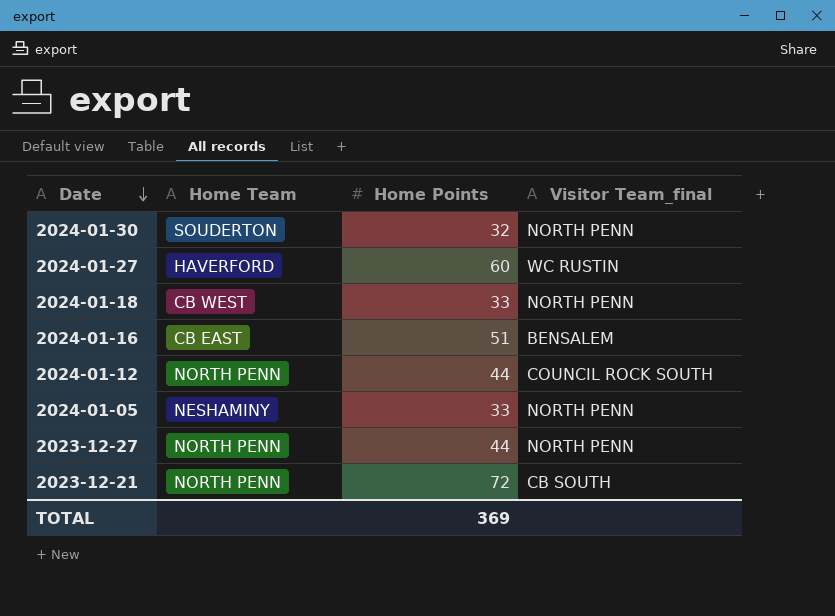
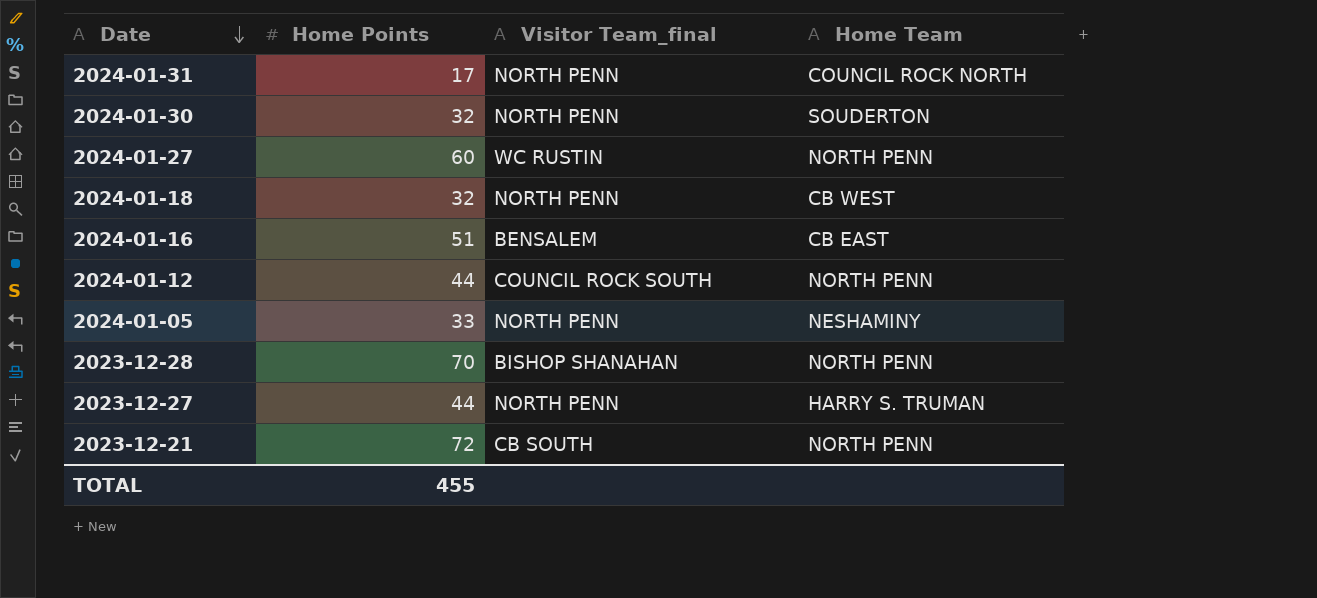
column Home Team | position: 2 -> 4
row 2024-01-31: none -> 17 | NORTH PENN | COUNCIL ROCK NORTH
2024-01-27 | Home Team: HAVERFORD -> NORTH PENN
2024-01-18 | Home Points: 33 -> 32
row 2023-12-28: none -> 70 | BISHOP SHANAHAN | NORTH PENN
2023-12-27 | Home Team: NORTH PENN -> HARRY S. TRUMAN
TOTAL | Home Points: 369 -> 455

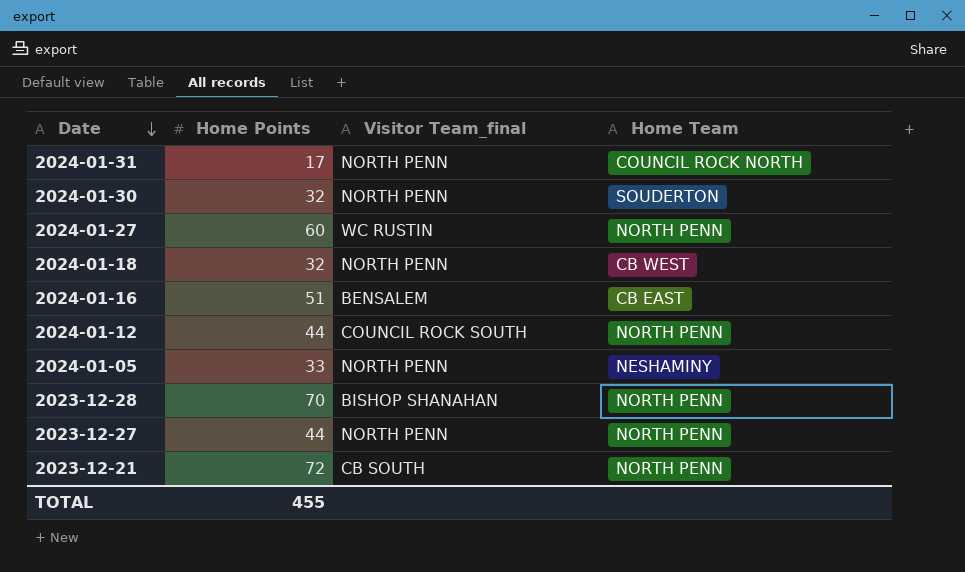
2023-12-27 | Home Team: HARRY S. TRUMAN -> NORTH PENN

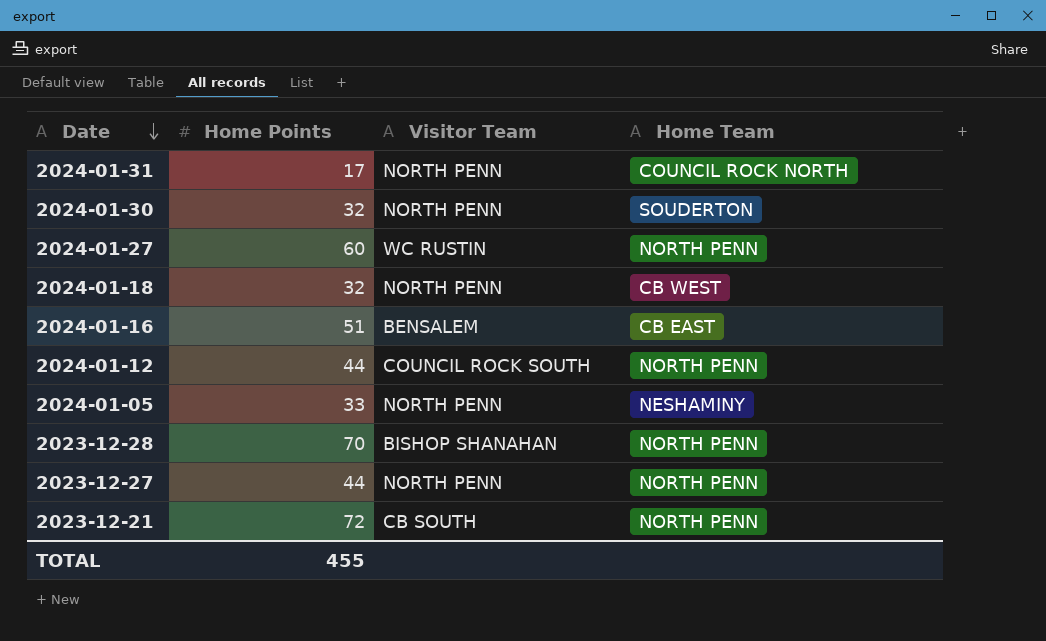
column name: Visitor Team_final -> Visitor Team

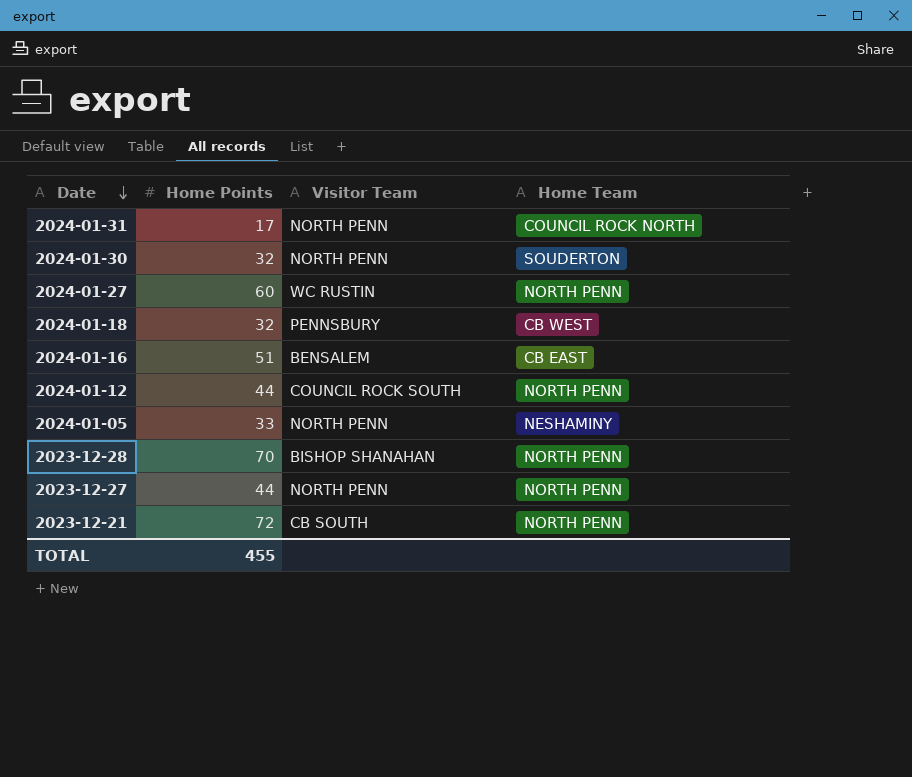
2024-01-18 | Visitor Team: NORTH PENN -> PENNSBURY

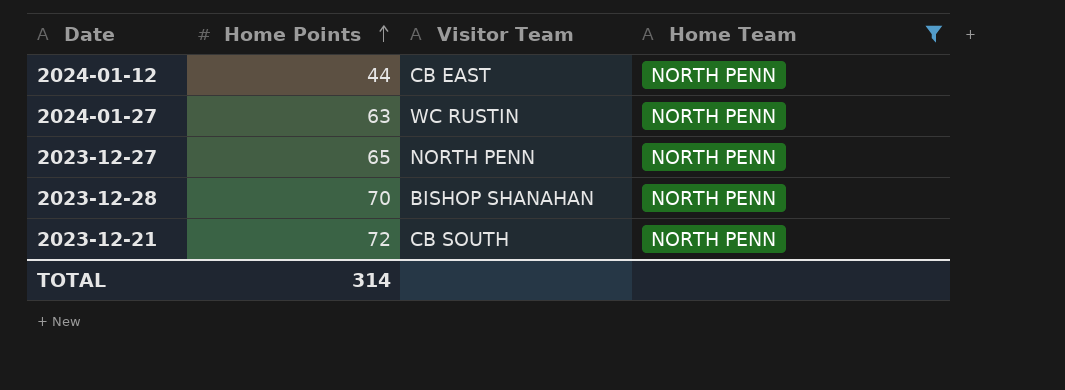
filter: none -> Home Team = NORTH PENN
row order: Date descending -> Home Points ascending
2024-01-12 | Visitor Team: COUNCIL ROCK SOUTH -> CB EAST
2024-01-27 | Home Points: 60 -> 63
2023-12-27 | Home Points: 44 -> 65
TOTAL | Home Points: 455 -> 314

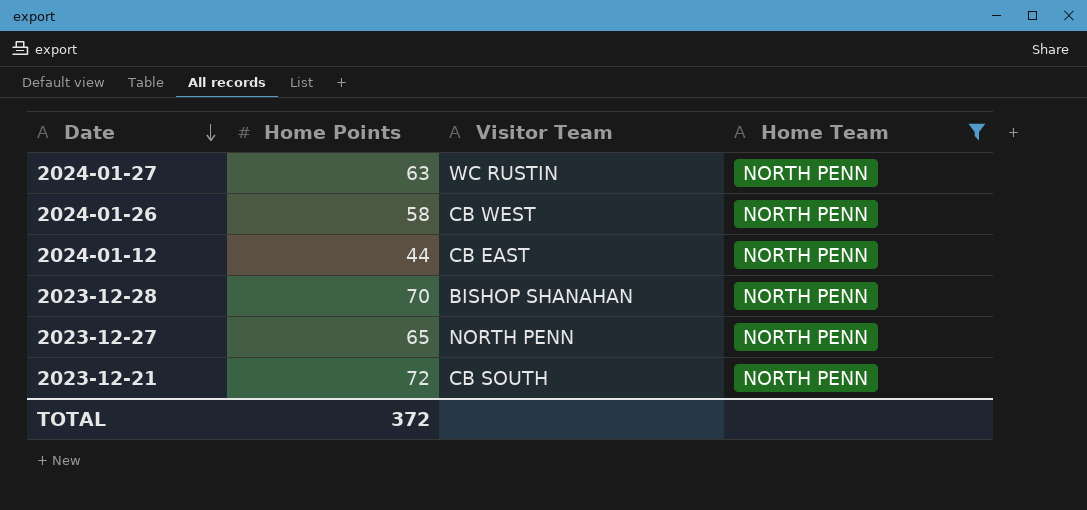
row order: Home Points ascending -> Date descending
row 2024-01-26: none -> 58 | CB WEST | NORTH PENN
TOTAL | Home Points: 314 -> 372

